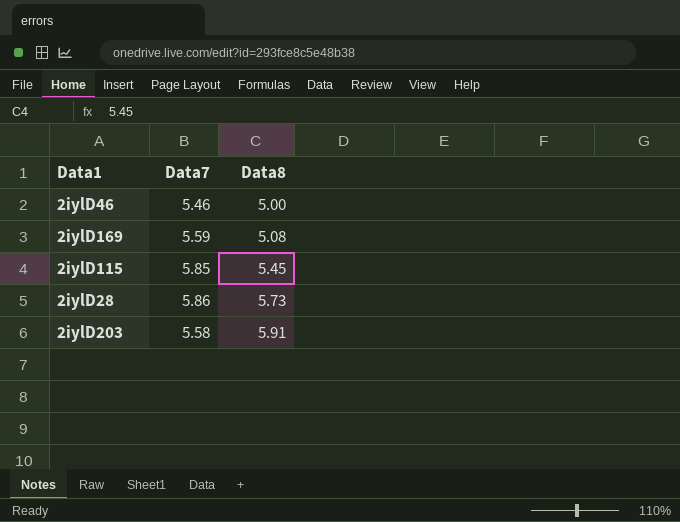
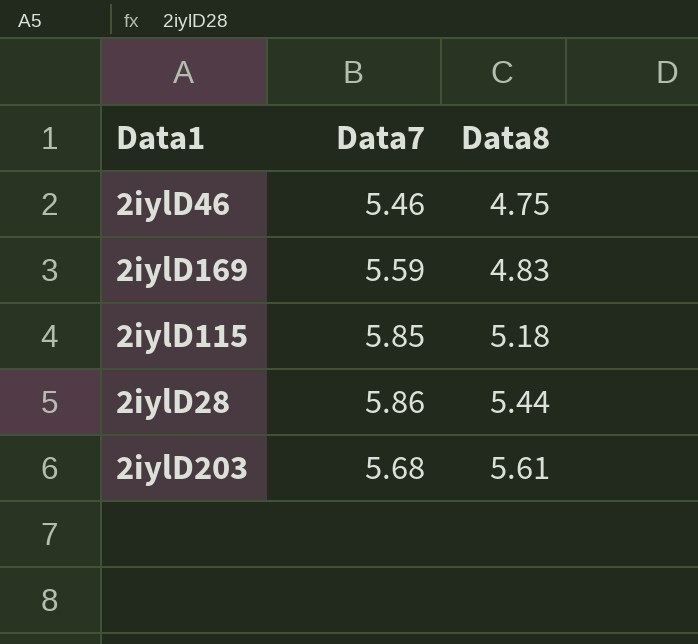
2iylD46 | Data8: 5.00 -> 4.75
2iylD169 | Data8: 5.08 -> 4.83
2iylD115 | Data8: 5.45 -> 5.18
2iylD28 | Data8: 5.73 -> 5.44
2iylD203 | Data7: 5.58 -> 5.68
2iylD203 | Data8: 5.91 -> 5.61

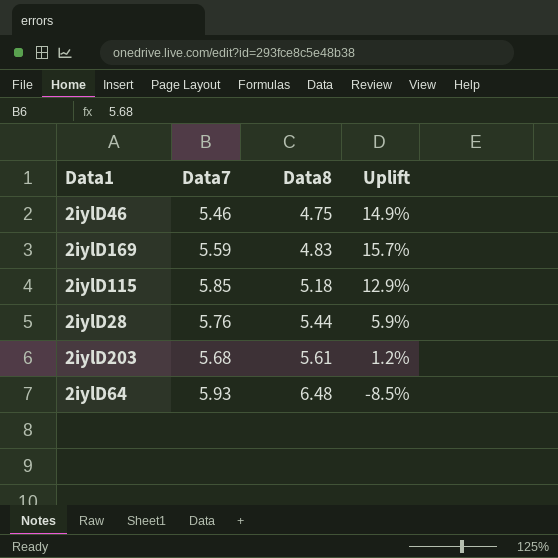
column Uplift | formula: none -> ([Data7] - [Data8]) / [Data8]
2iylD28 | Data7: 5.86 -> 5.76
row 2iylD64: none -> 5.93 | 6.48 | -8.5%

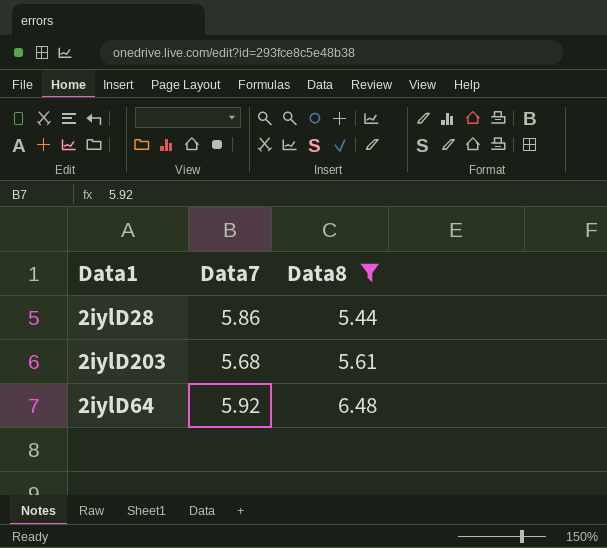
filter: none -> Data8 >= 5.44
column Uplift | formula: ([Data7] - [Data8]) / [Data8] -> none
2iylD28 | Data7: 5.76 -> 5.86
2iylD64 | Data7: 5.93 -> 5.92

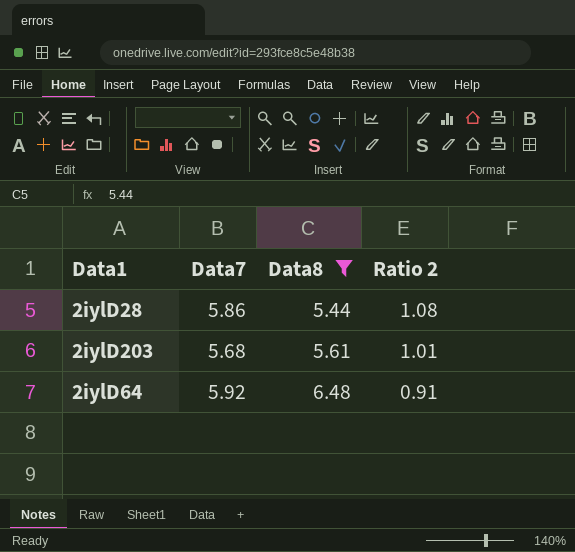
column Ratio 2 | formula: none -> [Data7] / [Data8]

